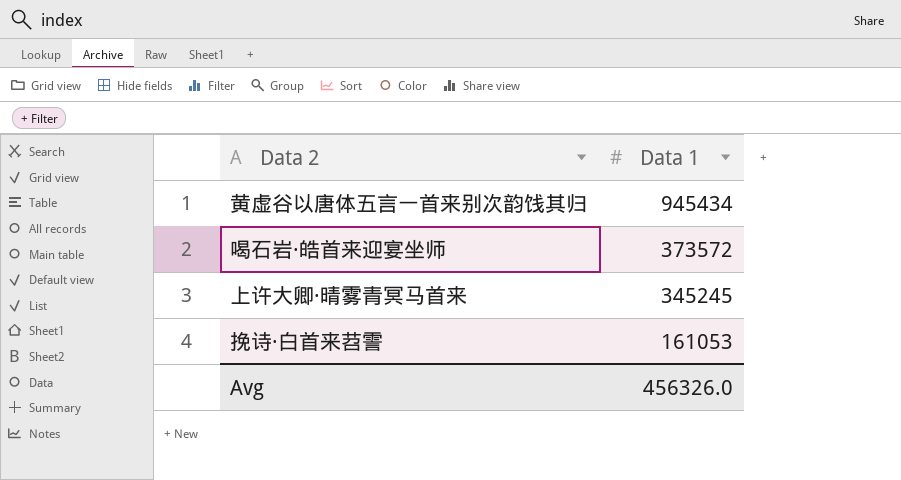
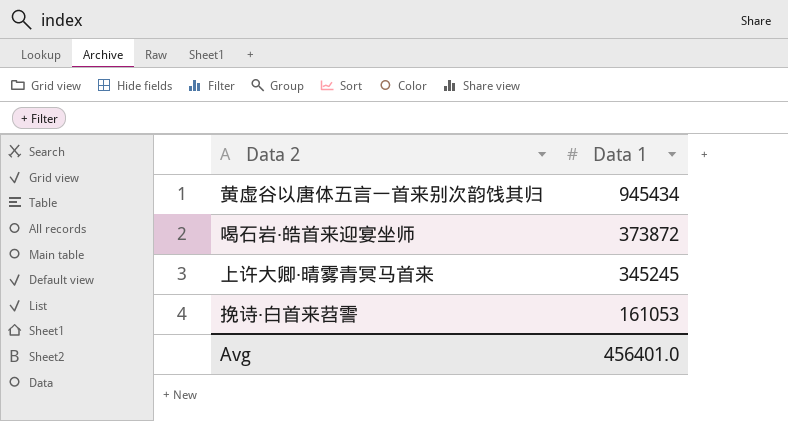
喝石岩·皓首来迎宴坐师 | Data 1: 373572 -> 373872
Avg | Data 1: 456326.0 -> 456401.0

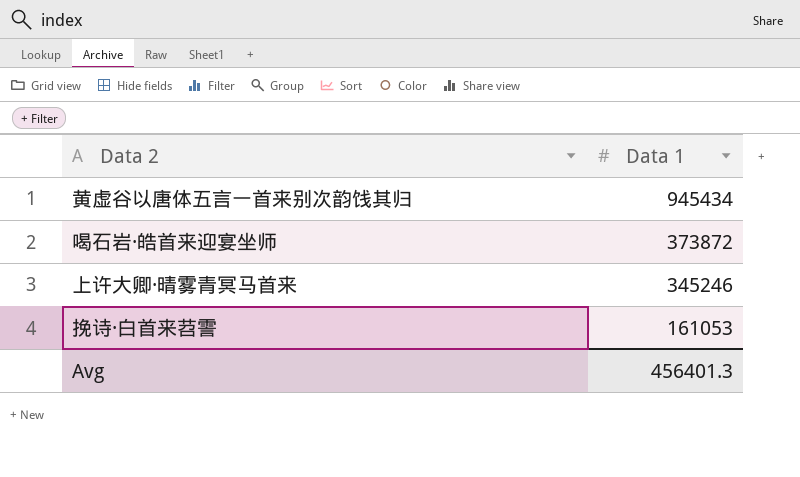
上许大卿·晴雾青冥马首来 | Data 1: 345245 -> 345246
Avg | Data 1: 456401.0 -> 456401.3

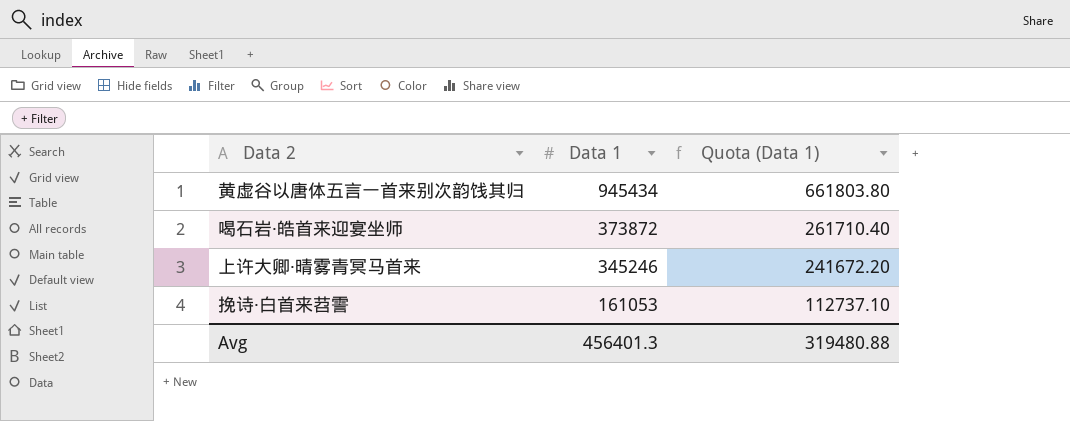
column Quota (Data 1) | formula: none -> [Data 1] * 0.7

